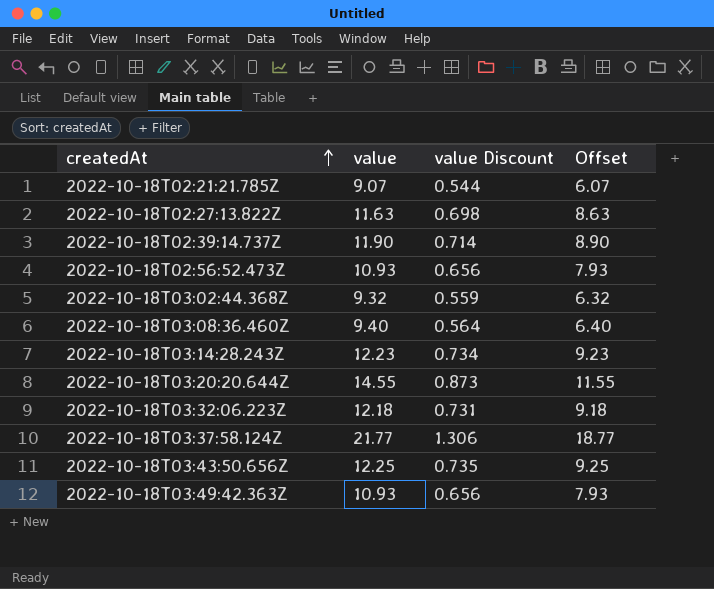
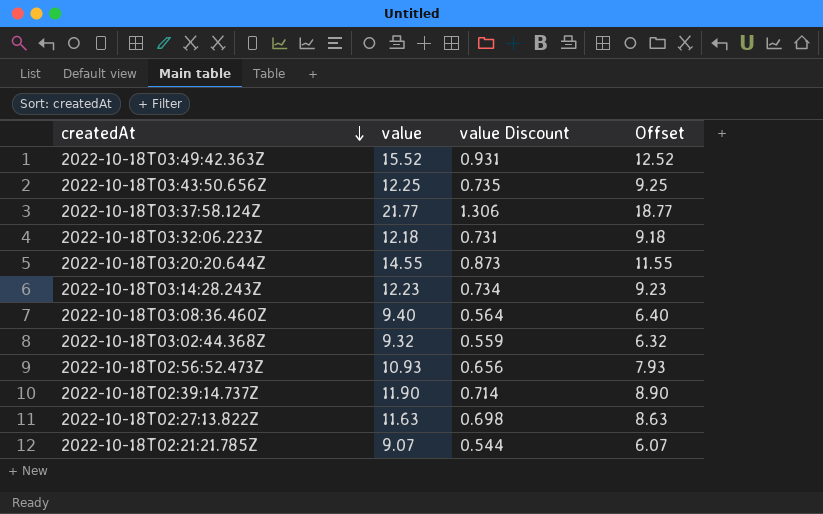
row order: createdAt ascending -> createdAt descending
2022-10-18T03:49:42.363Z | value: 10.93 -> 15.52
2022-10-18T03:49:42.363Z | value Discount: 0.656 -> 0.931
2022-10-18T03:49:42.363Z | Offset: 7.93 -> 12.52

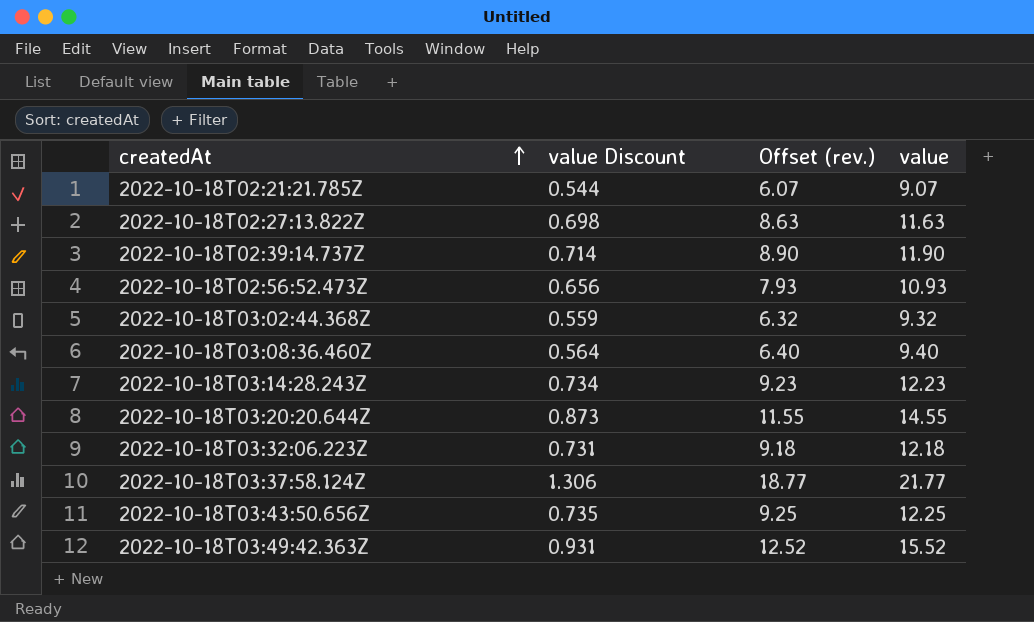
row order: createdAt descending -> createdAt ascending
column name: Offset -> Offset (rev.)
column value | position: 2 -> 4

